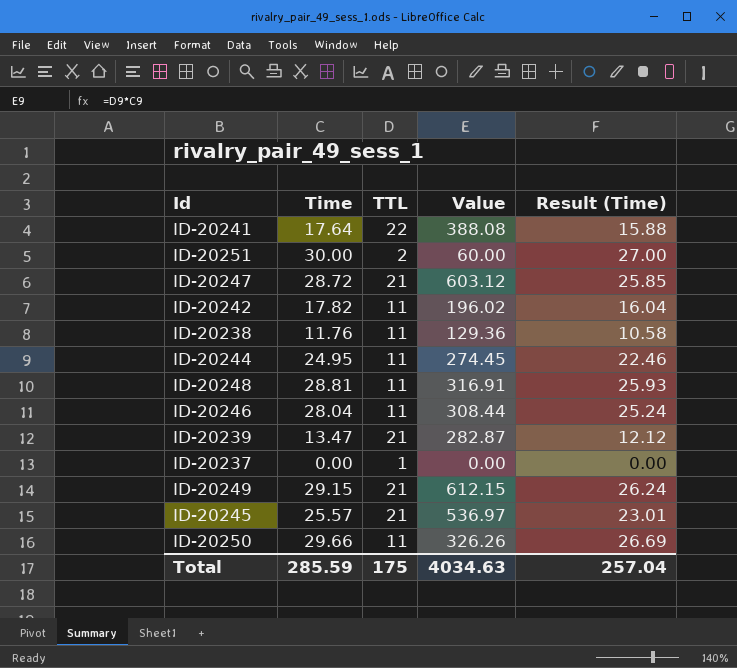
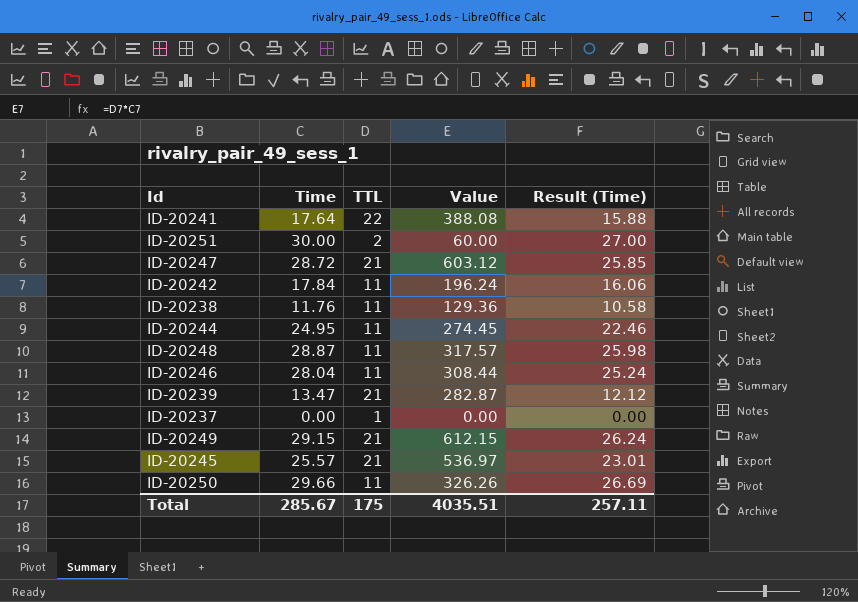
ID-20242 | Time: 17.82 -> 17.84
ID-20242 | Value: 196.02 -> 196.24
ID-20242 | Result (Time): 16.04 -> 16.06
ID-20248 | Time: 28.81 -> 28.87
ID-20248 | Value: 316.91 -> 317.57
ID-20248 | Result (Time): 25.93 -> 25.98
Total | Time: 285.59 -> 285.67
Total | Value: 4034.63 -> 4035.51
Total | Result (Time): 257.04 -> 257.11

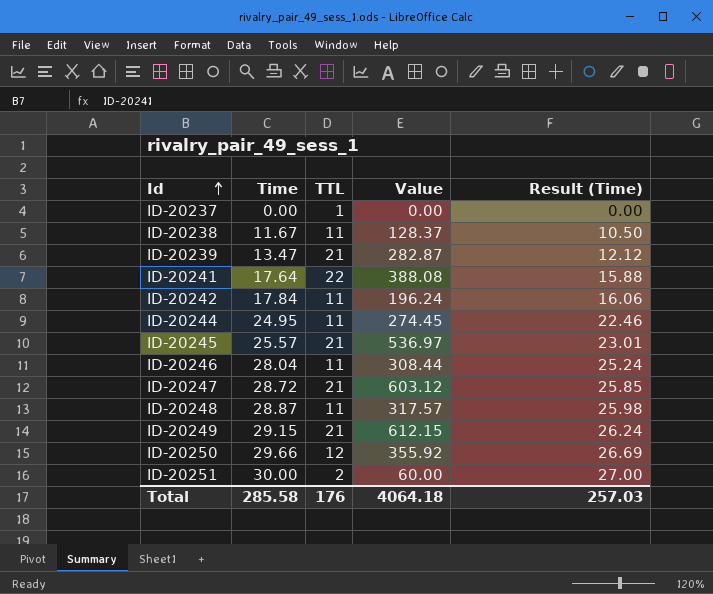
row order: none -> Id ascending
ID-20238 | Time: 11.76 -> 11.67
ID-20238 | Value: 129.36 -> 128.37
ID-20238 | Result (Time): 10.58 -> 10.50
ID-20250 | TTL: 11 -> 12
ID-20250 | Value: 326.26 -> 355.92
Total | Time: 285.67 -> 285.58
Total | TTL: 175 -> 176
Total | Value: 4035.51 -> 4064.18
Total | Result (Time): 257.11 -> 257.03

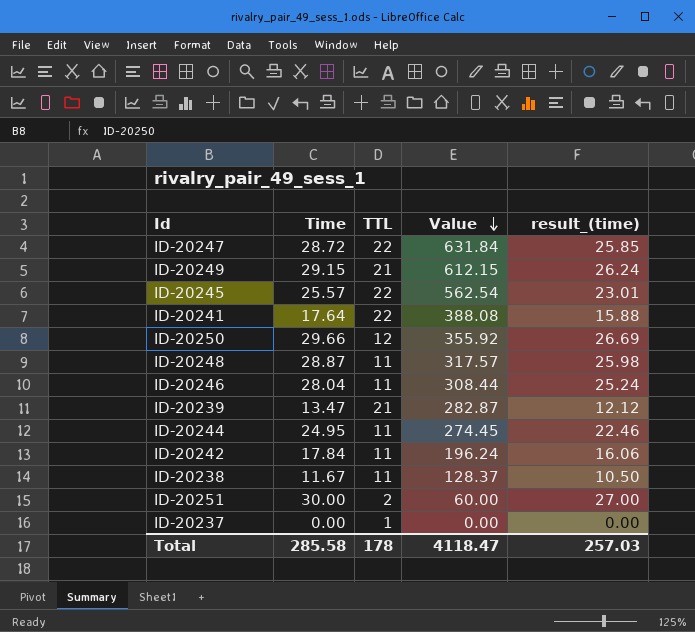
row order: Id ascending -> Value descending
column name: Result (Time) -> result_(time)
ID-20247 | TTL: 21 -> 22
ID-20247 | Value: 603.12 -> 631.84
ID-20245 | TTL: 21 -> 22
ID-20245 | Value: 536.97 -> 562.54
Total | TTL: 176 -> 178
Total | Value: 4064.18 -> 4118.47

